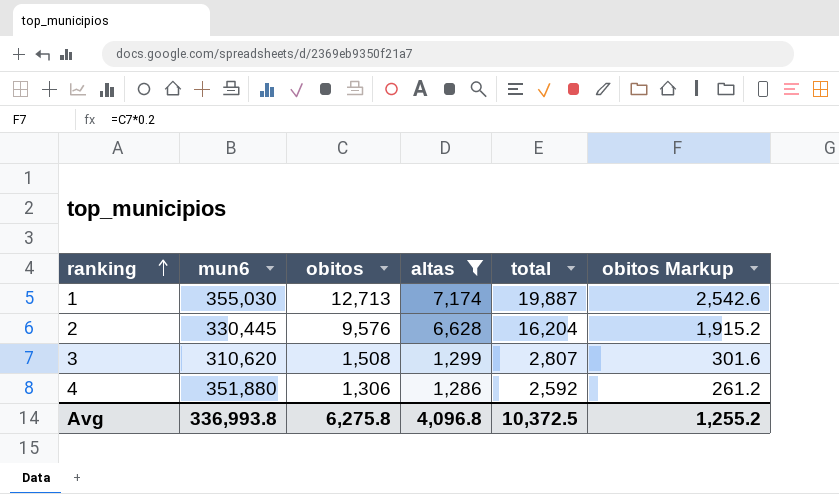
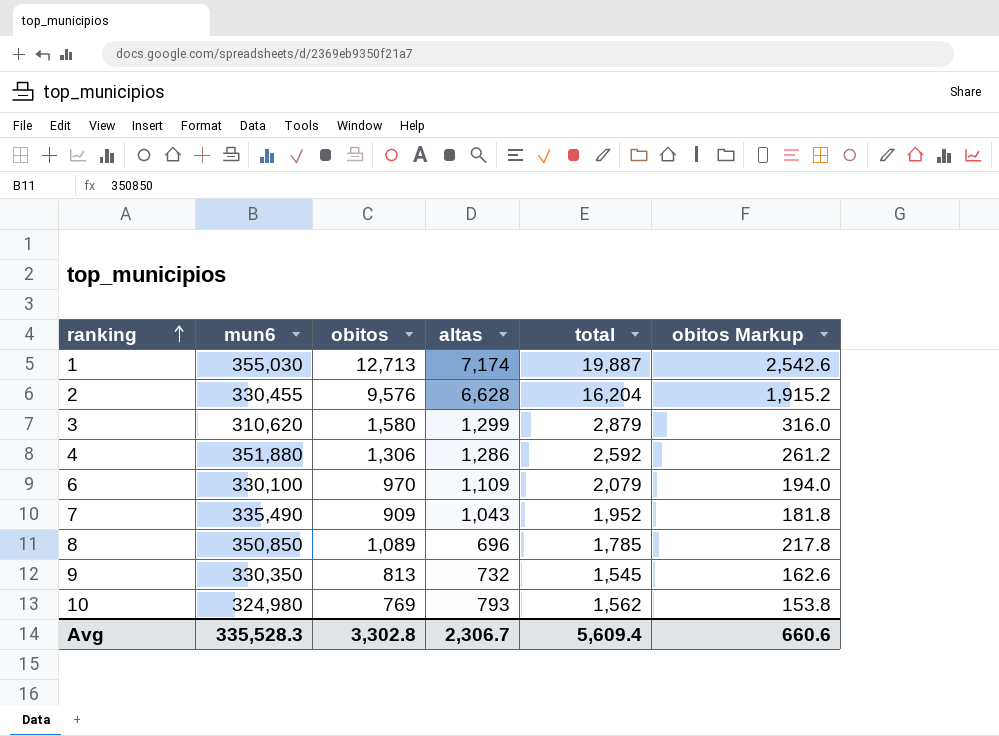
filter: altas >= 1,286 -> none
2 | mun6: 330,445 -> 330,455
3 | obitos: 1,508 -> 1,580
3 | total: 2,807 -> 2,879
3 | obitos Markup: 301.6 -> 316.0
Avg | mun6: 336,993.8 -> 335,528.3
Avg | obitos: 6,275.8 -> 3,302.8
Avg | altas: 4,096.8 -> 2,306.7
Avg | total: 10,372.5 -> 5,609.4
Avg | obitos Markup: 1,255.2 -> 660.6

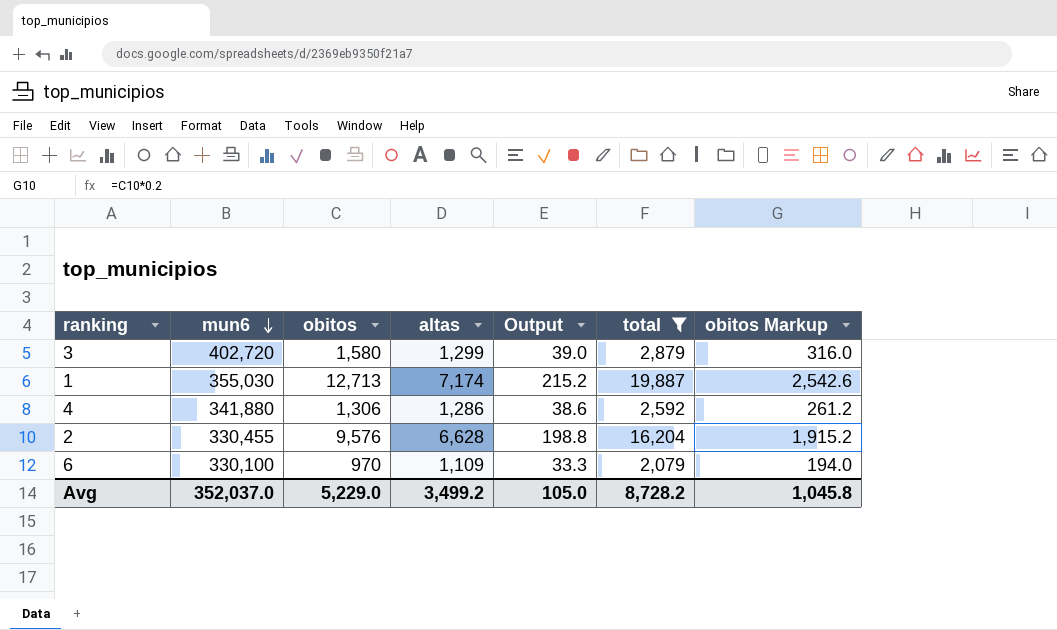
filter: none -> total >= 2,079
row order: ranking ascending -> mun6 descending
column Output | formula: none -> [altas] * 0.03
3 | mun6: 310,620 -> 402,720
4 | mun6: 351,880 -> 341,880
Avg | mun6: 335,528.3 -> 352,037.0
Avg | obitos: 3,302.8 -> 5,229.0
Avg | altas: 2,306.7 -> 3,499.2
Avg | total: 5,609.4 -> 8,728.2
Avg | obitos Markup: 660.6 -> 1,045.8

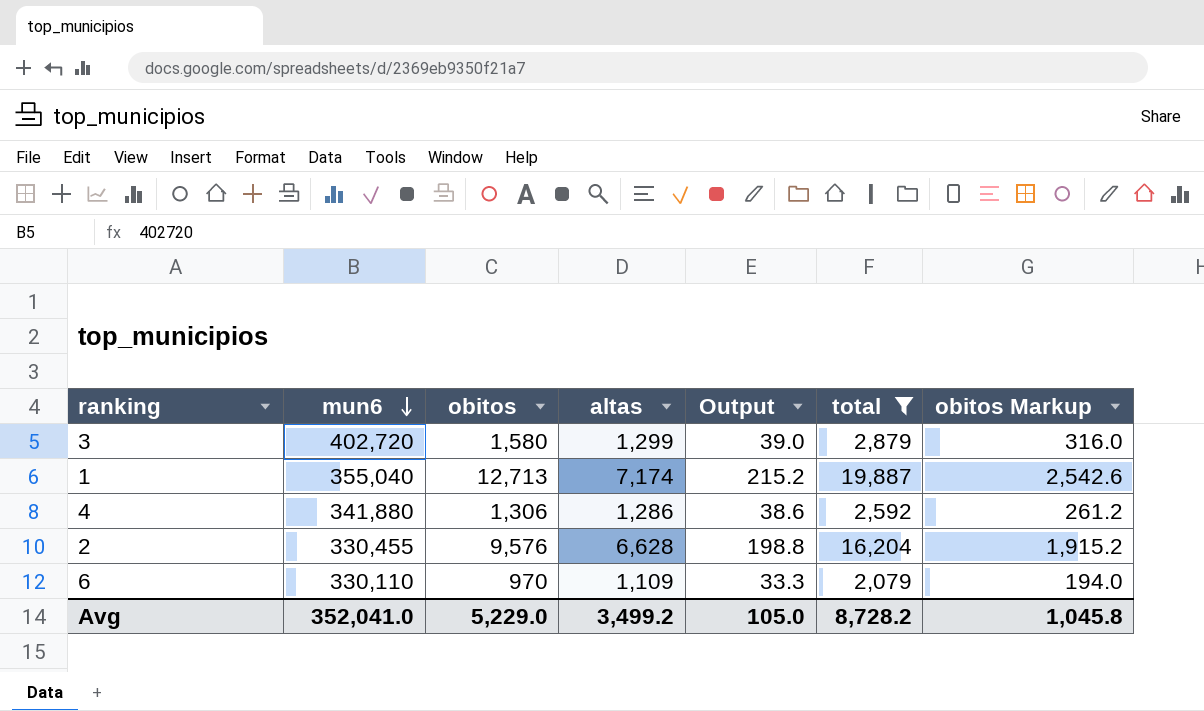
1 | mun6: 355,030 -> 355,040
6 | mun6: 330,100 -> 330,110
Avg | mun6: 352,037.0 -> 352,041.0

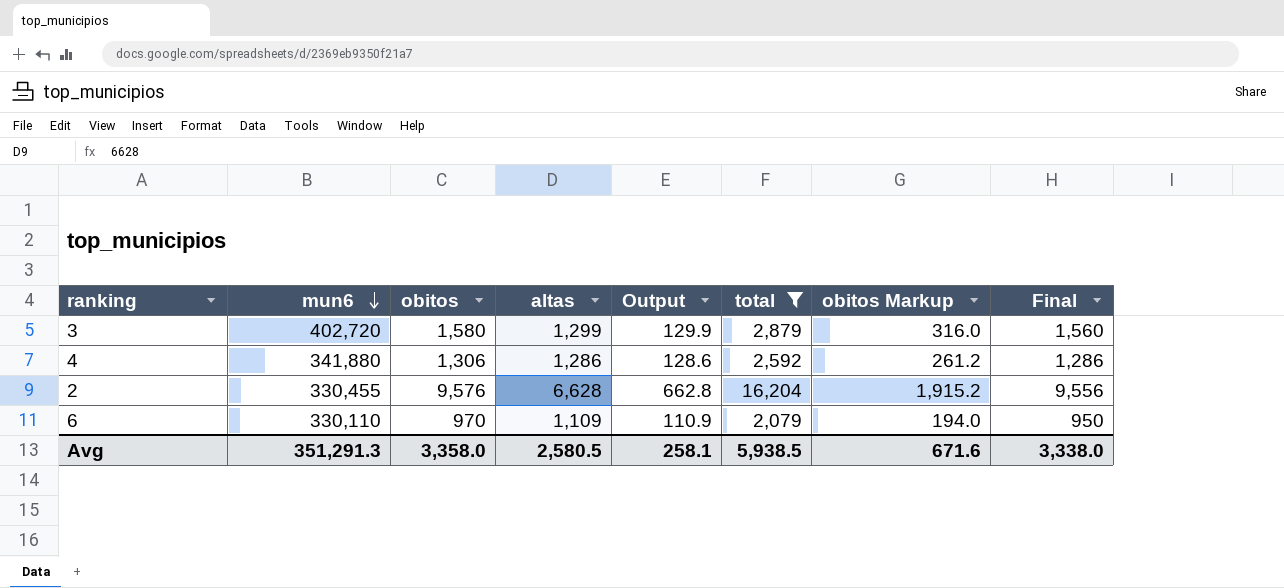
column Output | formula: [altas] * 0.03 -> [altas] * 0.1
column Final | formula: none -> [obitos] - 20
row 1: 355,040 | 12,713 | 7,174 | 215.2 | 19,887 | 2,542.6 -> none
Avg | mun6: 352,041.0 -> 351,291.3
Avg | obitos: 5,229.0 -> 3,358.0
Avg | altas: 3,499.2 -> 2,580.5
Avg | Output: 105.0 -> 258.1
Avg | total: 8,728.2 -> 5,938.5
Avg | obitos Markup: 1,045.8 -> 671.6

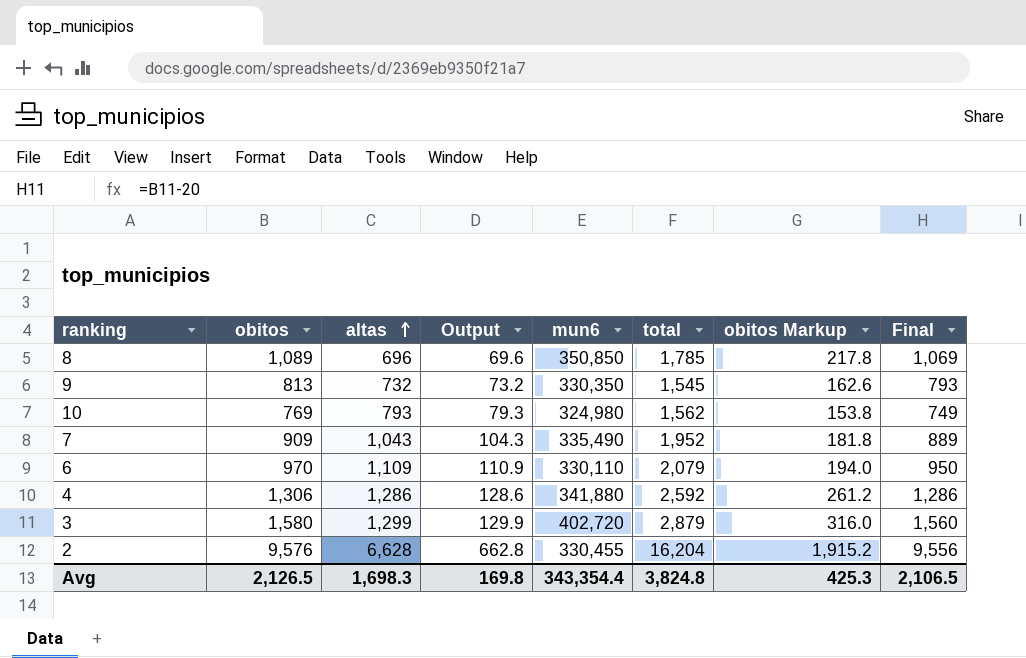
filter: total >= 2,079 -> none
row order: mun6 descending -> altas ascending
column mun6 | position: 2 -> 5
Avg | obitos: 3,358.0 -> 2,126.5
Avg | altas: 2,580.5 -> 1,698.3
Avg | Output: 258.1 -> 169.8
Avg | mun6: 351,291.3 -> 343,354.4
Avg | total: 5,938.5 -> 3,824.8
Avg | obitos Markup: 671.6 -> 425.3
Avg | Final: 3,338.0 -> 2,106.5

